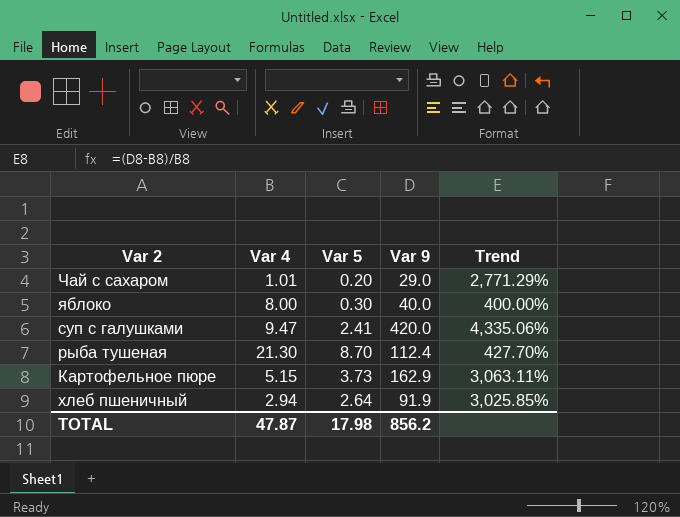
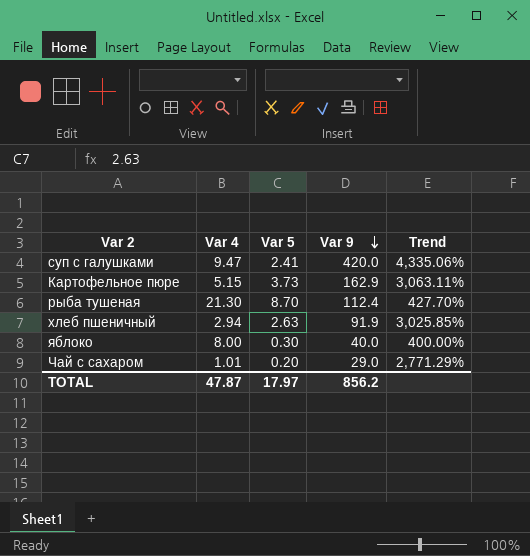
row order: none -> Var 9 descending
хлеб пшеничный | Var 5: 2.64 -> 2.63
TOTAL | Var 5: 17.98 -> 17.97

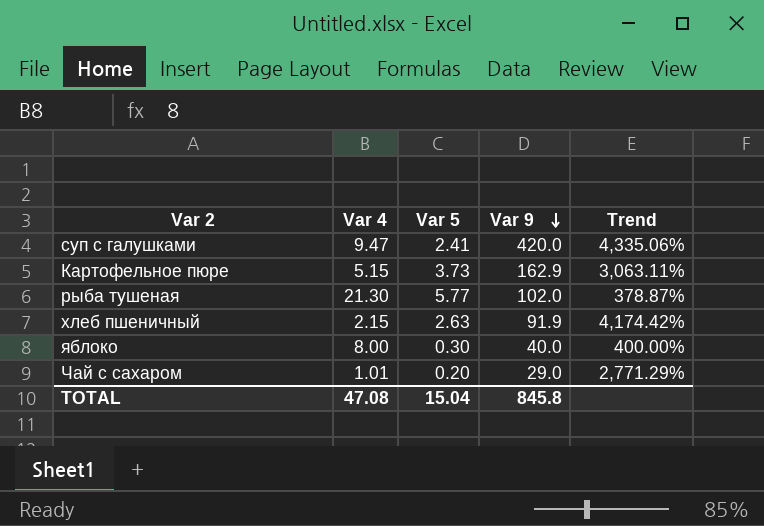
рыба тушеная | Var 5: 8.70 -> 5.77
рыба тушеная | Var 9: 112.4 -> 102.0
рыба тушеная | Trend: 427.70% -> 378.87%
хлеб пшеничный | Var 4: 2.94 -> 2.15
хлеб пшеничный | Trend: 3,025.85% -> 4,174.42%
TOTAL | Var 4: 47.87 -> 47.08
TOTAL | Var 5: 17.97 -> 15.04
TOTAL | Var 9: 856.2 -> 845.8

